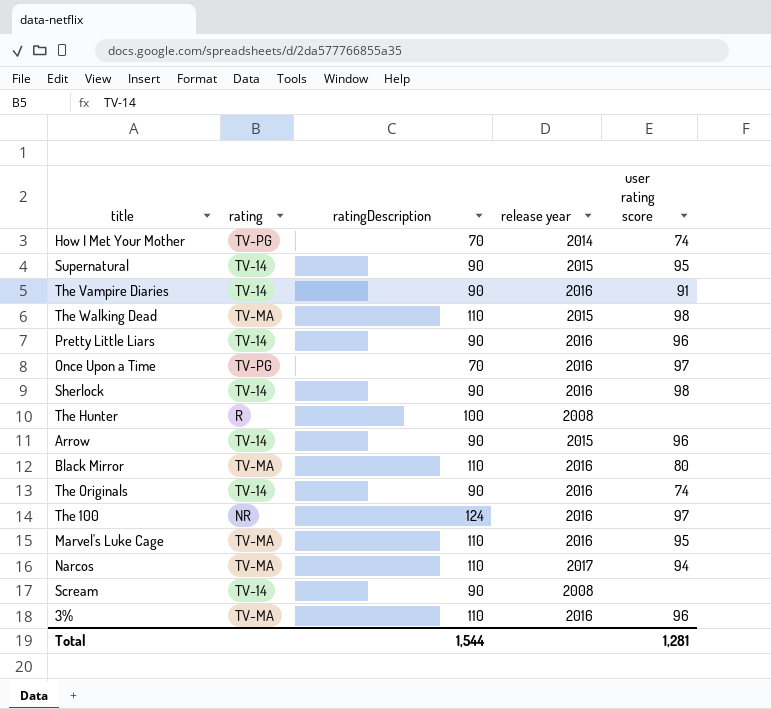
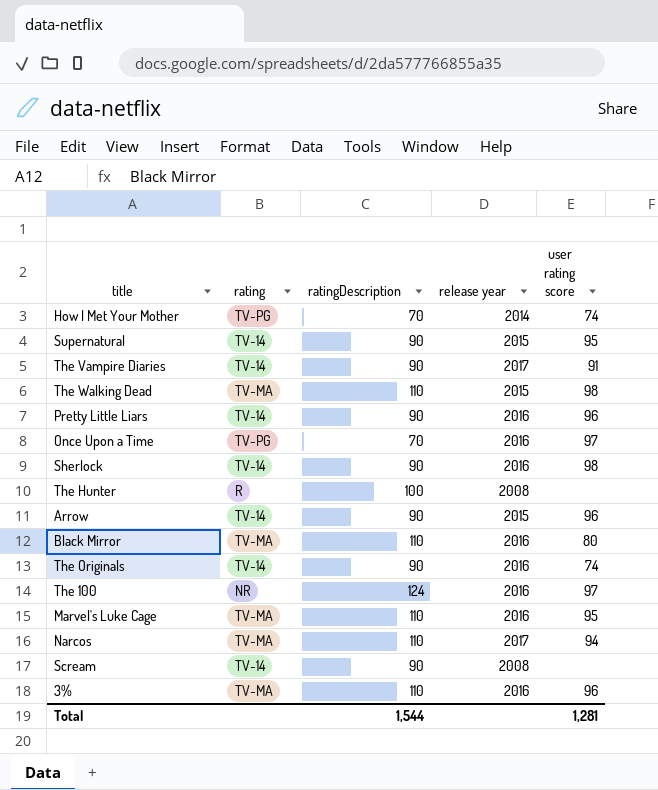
The Vampire Diaries | release year: 2016 -> 2017

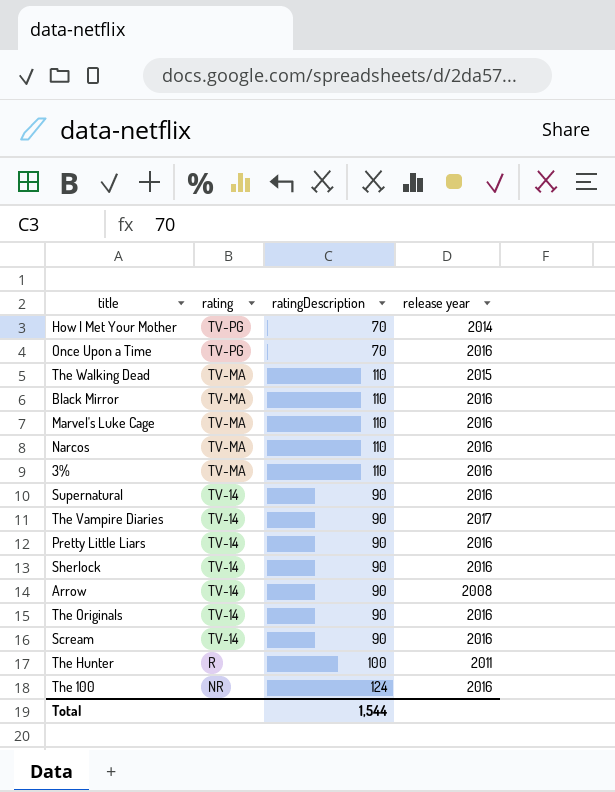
row order: none -> rating descending
column user rating score | position: 5 -> none
Narcos | release year: 2017 -> 2016
Supernatural | release year: 2015 -> 2016
Arrow | release year: 2015 -> 2008
Scream | release year: 2008 -> 2016
The Hunter | release year: 2008 -> 2011

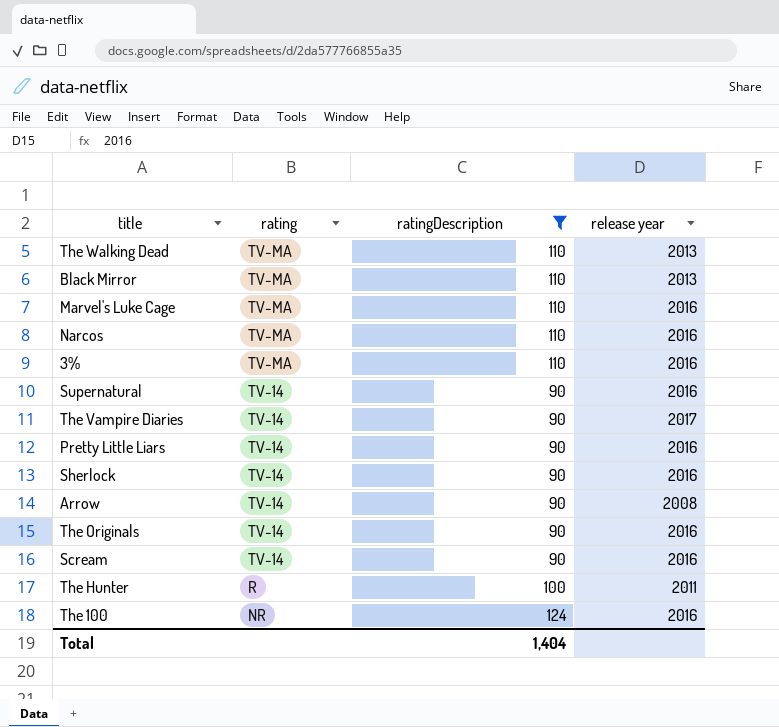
filter: none -> ratingDescription != 70
The Walking Dead | release year: 2015 -> 2013
Black Mirror | release year: 2016 -> 2013
Total | ratingDescription: 1,544 -> 1,404

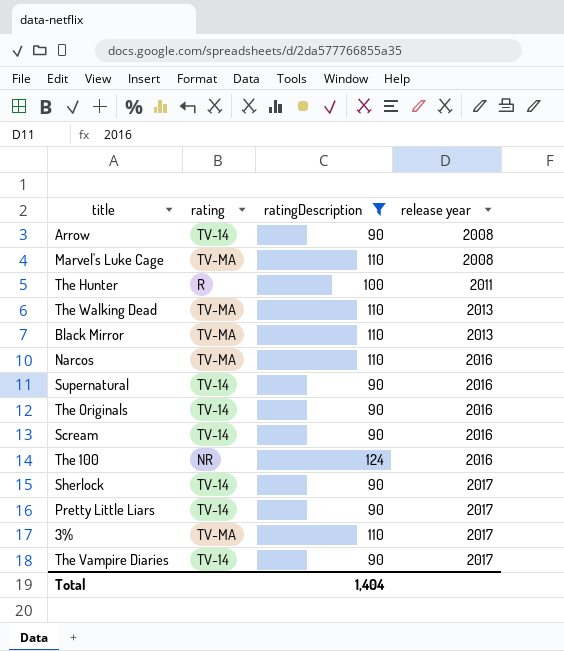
row order: rating descending -> release year ascending
Marvel's Luke Cage | release year: 2016 -> 2008
Sherlock | release year: 2016 -> 2017
Pretty Little Liars | release year: 2016 -> 2017
3% | release year: 2016 -> 2017

